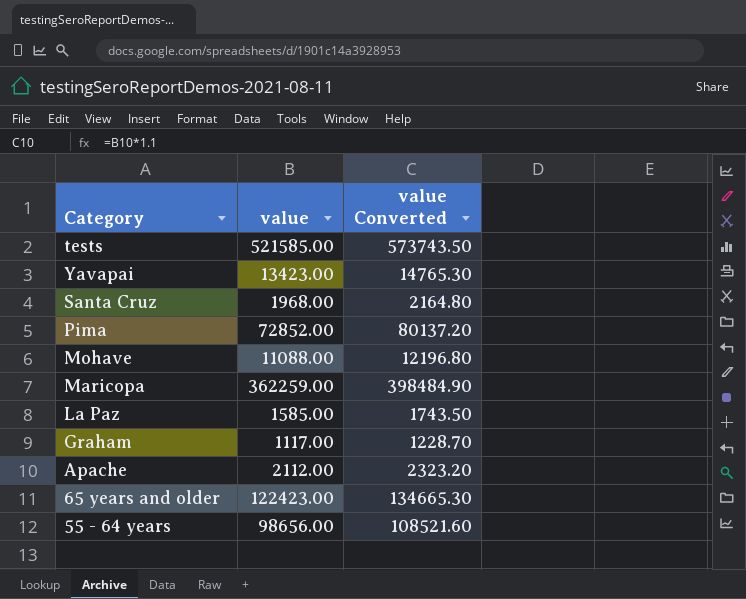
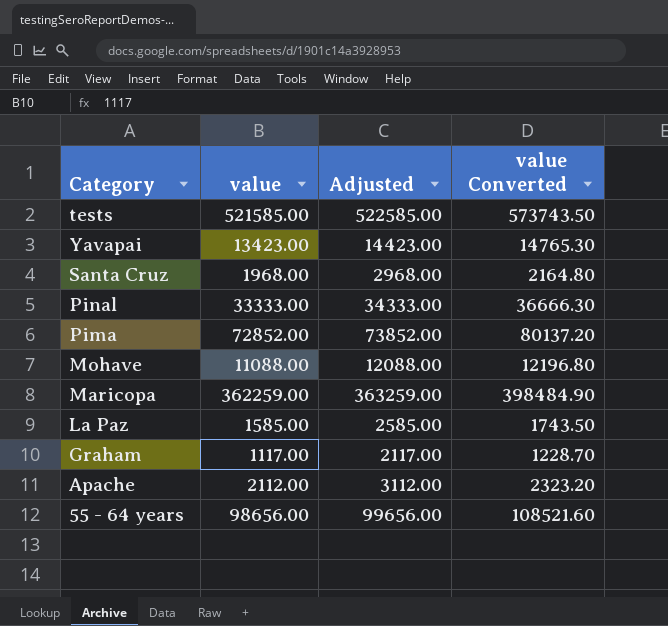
column Adjusted | formula: none -> [value] + 1000
row 65 years and older: 122423.00 | 134665.30 -> none
row Pinal: none -> 33333.00 | 34333.00 | 36666.30

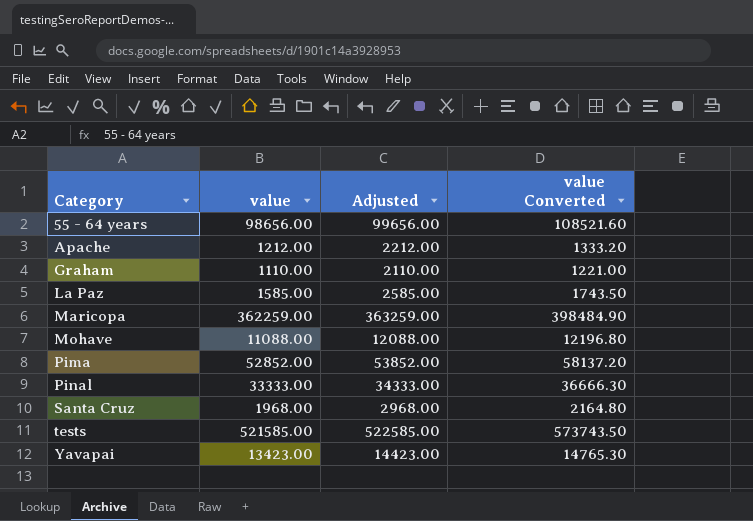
row order: none -> Category ascending
Apache | value: 2112.00 -> 1212.00
Apache | Adjusted: 3112.00 -> 2212.00
Apache | value Converted: 2323.20 -> 1333.20
Graham | value: 1117.00 -> 1110.00
Graham | Adjusted: 2117.00 -> 2110.00
Graham | value Converted: 1228.70 -> 1221.00
Pima | value: 72852.00 -> 52852.00
Pima | Adjusted: 73852.00 -> 53852.00
Pima | value Converted: 80137.20 -> 58137.20

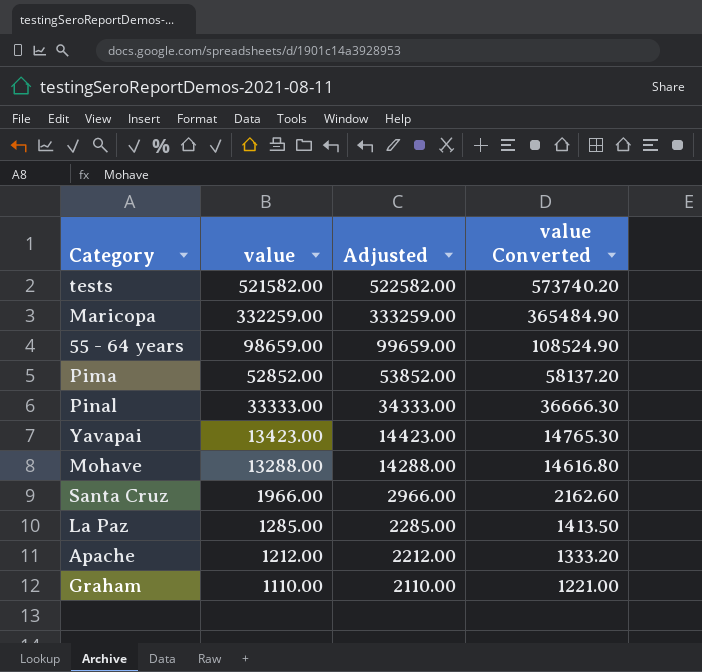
row order: Category ascending -> value descending
tests | value: 521585.00 -> 521582.00
tests | Adjusted: 522585.00 -> 522582.00
tests | value Converted: 573743.50 -> 573740.20
Maricopa | value: 362259.00 -> 332259.00
Maricopa | Adjusted: 363259.00 -> 333259.00
Maricopa | value Converted: 398484.90 -> 365484.90
55 - 64 years | value: 98656.00 -> 98659.00
55 - 64 years | Adjusted: 99656.00 -> 99659.00
55 - 64 years | value Converted: 108521.60 -> 108524.90
Mohave | value: 11088.00 -> 13288.00
Mohave | Adjusted: 12088.00 -> 14288.00
Mohave | value Converted: 12196.80 -> 14616.80
Santa Cruz | value: 1968.00 -> 1966.00
Santa Cruz | Adjusted: 2968.00 -> 2966.00
Santa Cruz | value Converted: 2164.80 -> 2162.60
La Paz | value: 1585.00 -> 1285.00
La Paz | Adjusted: 2585.00 -> 2285.00
La Paz | value Converted: 1743.50 -> 1413.50

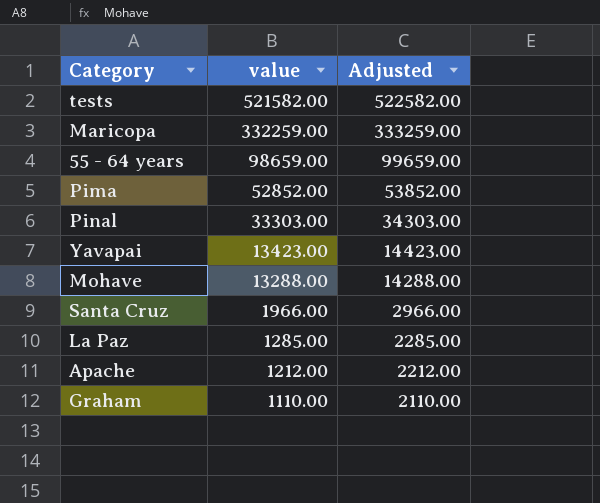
column value Converted | formula: [value] * 1.1 -> none
Pinal | value: 33333.00 -> 33303.00
Pinal | Adjusted: 34333.00 -> 34303.00

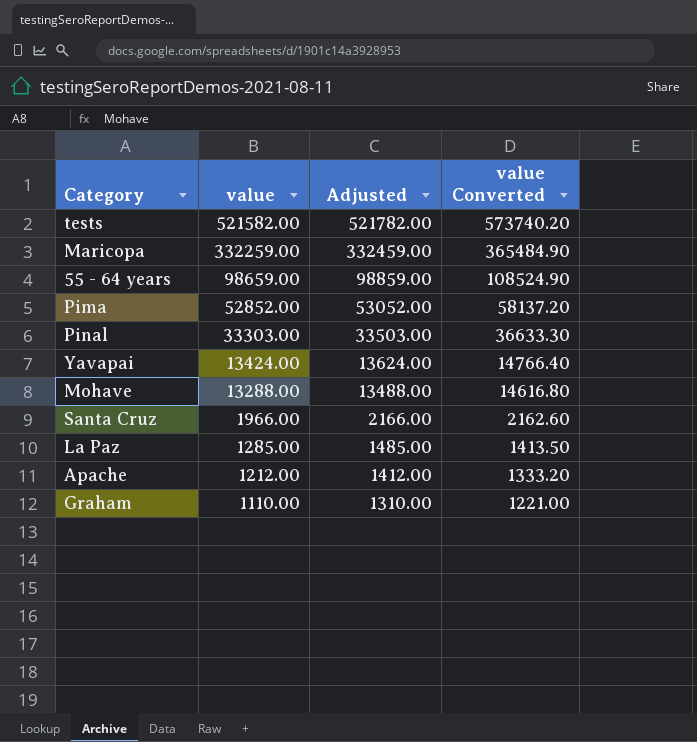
column Adjusted | formula: [value] + 1000 -> [value] + 200
column value Converted | formula: none -> [value] * 1.1
Yavapai | value: 13423.00 -> 13424.00

